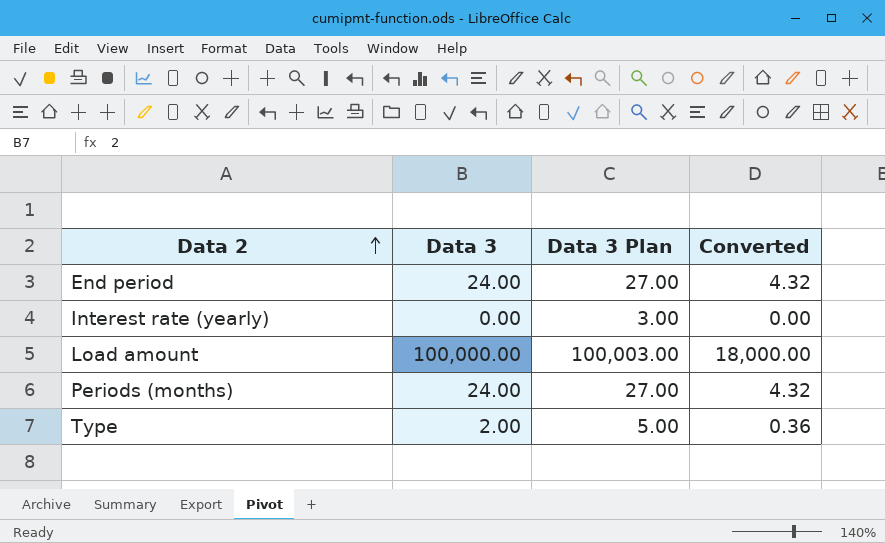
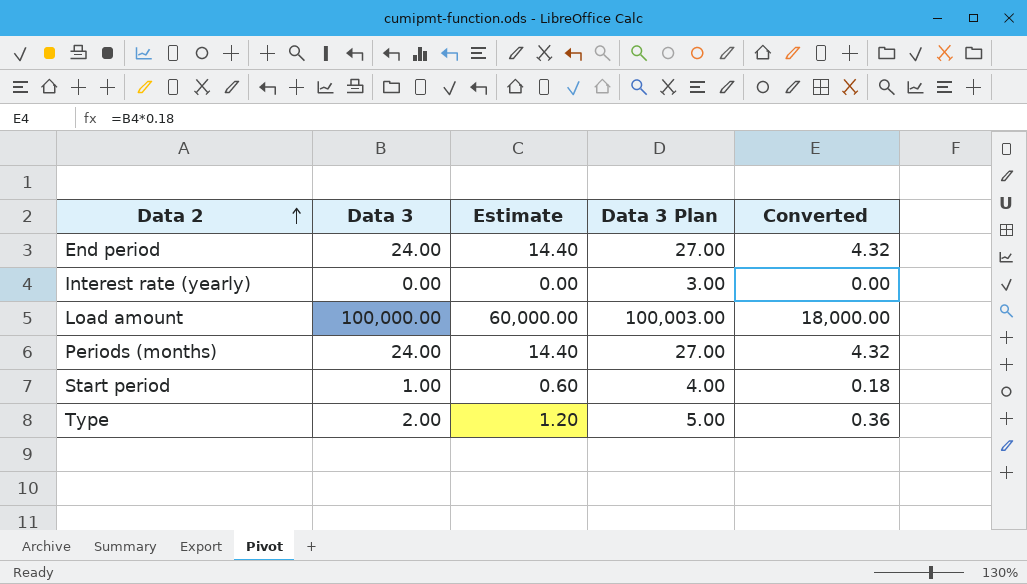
column Estimate | formula: none -> [Data 3] * 0.6
row Start period: none -> 1.00 | 0.60 | 4.00 | 0.18

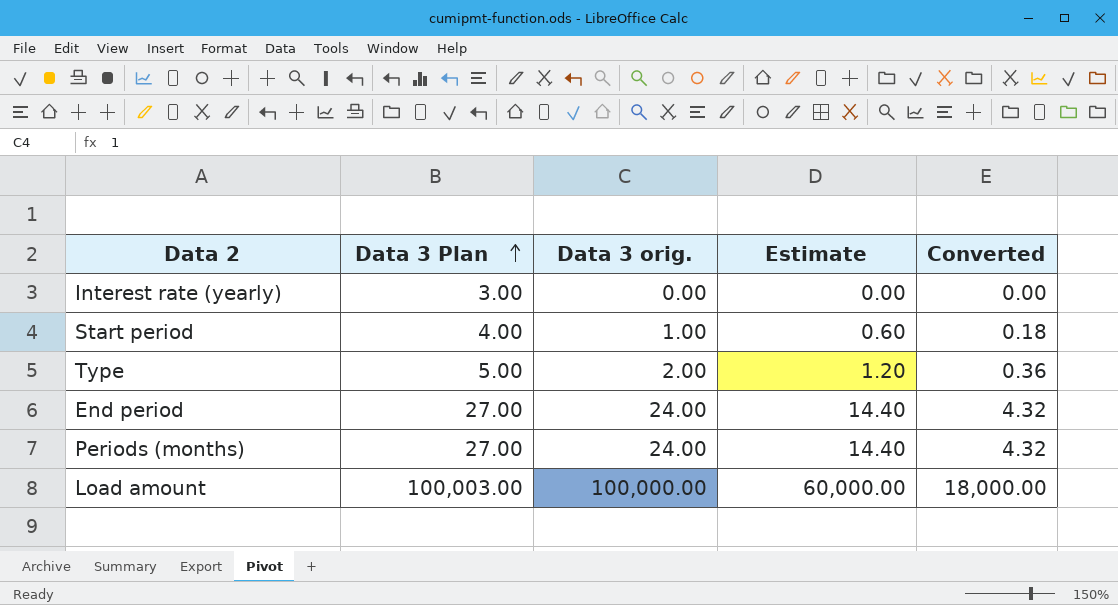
row order: Data 2 ascending -> Data 3 Plan ascending
column Data 3 Plan | position: 4 -> 2
column name: Data 3 -> Data 3 orig.

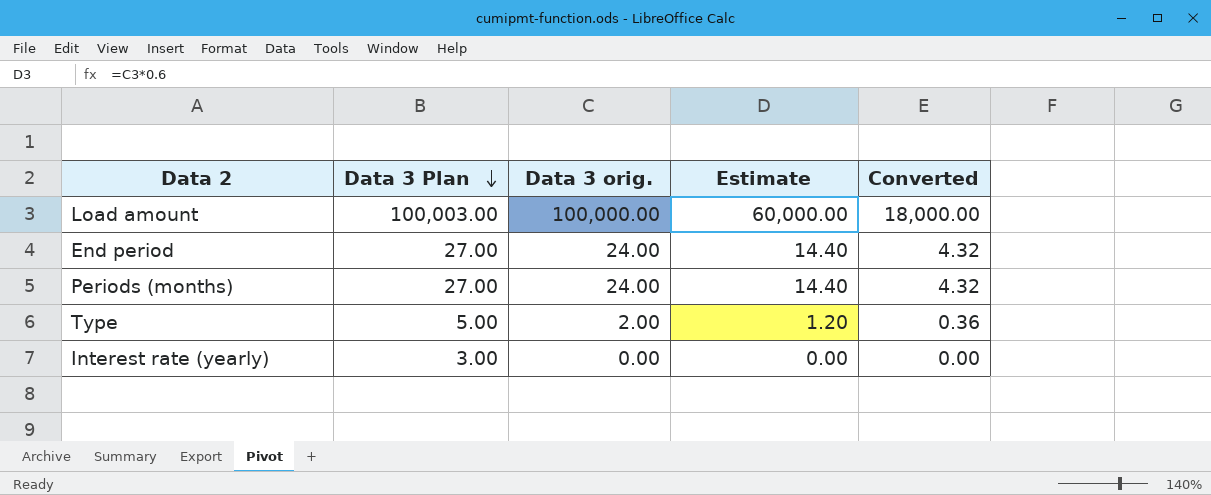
row order: Data 3 Plan ascending -> Data 3 Plan descending
row Start period: 4.00 | 1.00 | 0.60 | 0.18 -> none

